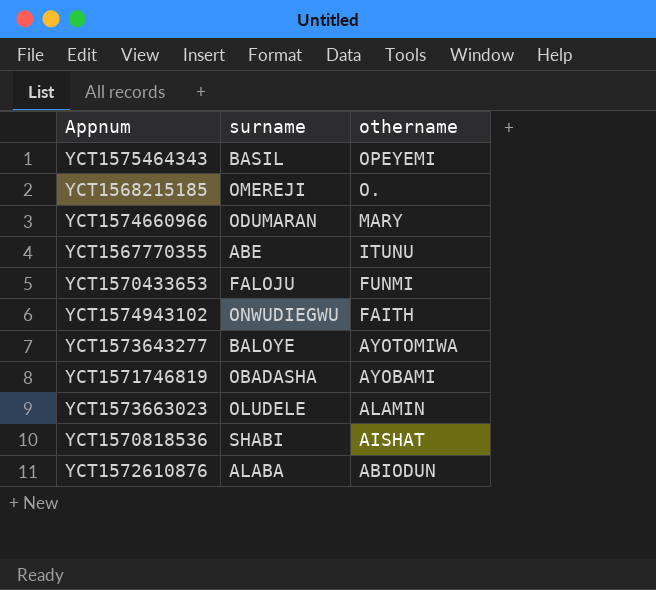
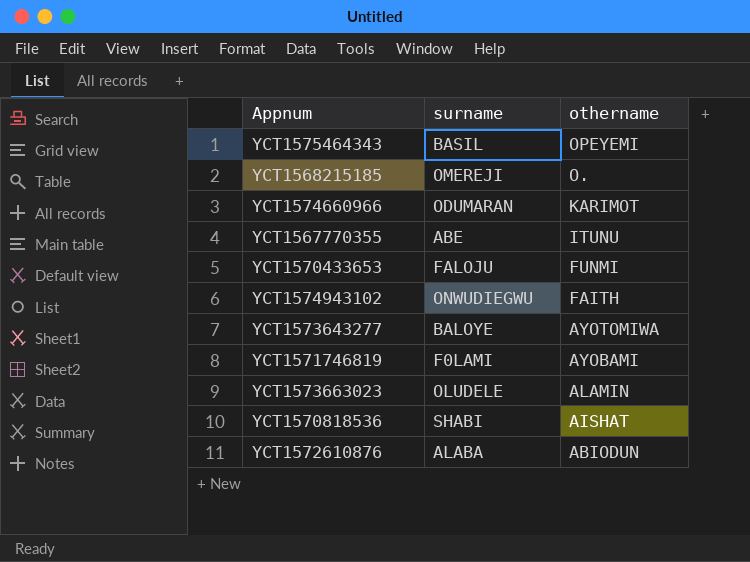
YCT1574660966 | othername: MARY -> KARIMOT
YCT1571746819 | surname: OBADASHA -> F0LAMI

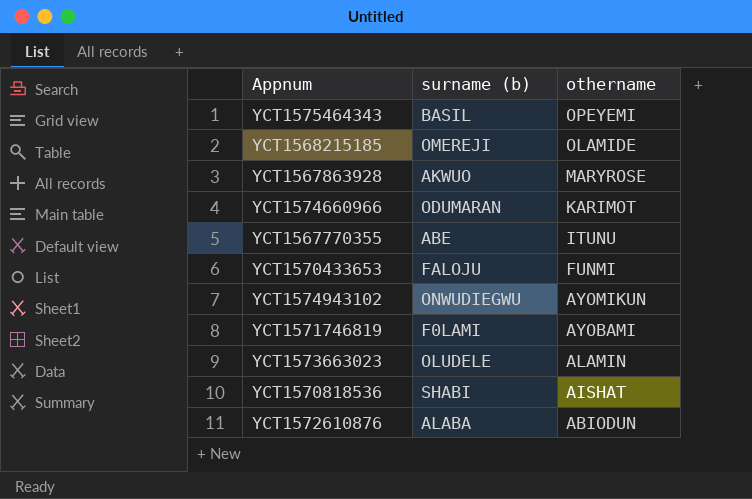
column name: surname -> surname (b)
row YCT1573643277: BALOYE | AYOTOMIWA -> none
YCT1568215185 | othername: O. -> OLAMIDE
row YCT1567863928: none -> AKWUO | MARYROSE
YCT1574943102 | othername: FAITH -> AYOMIKUN

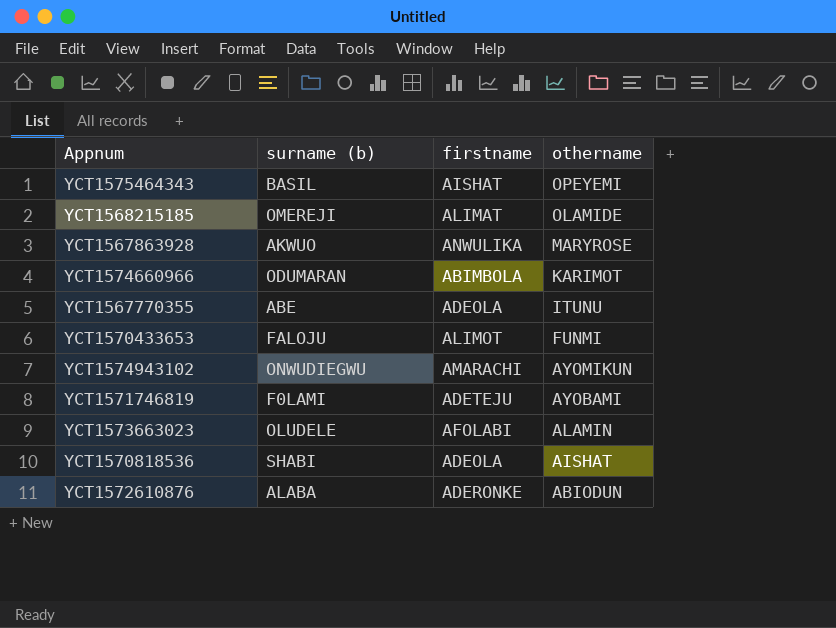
column firstname | position: none -> 3

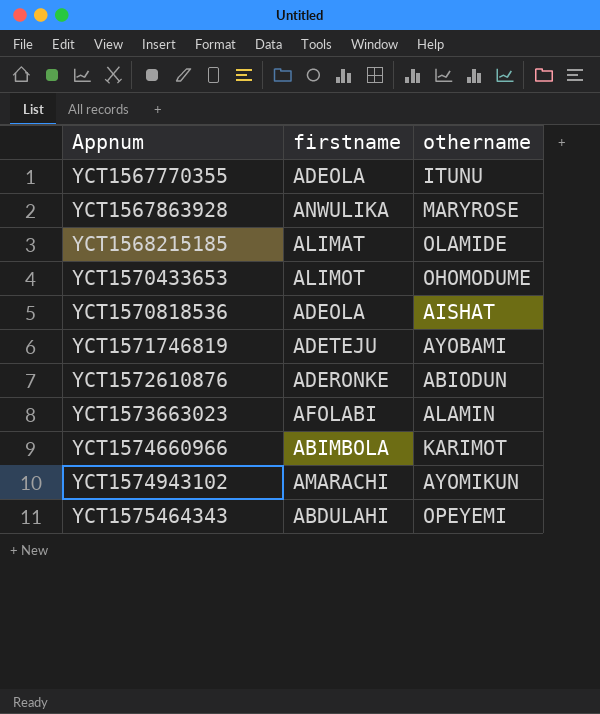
row order: othername descending -> Appnum ascending
column surname (b) | position: 2 -> none
YCT1570433653 | othername: FUNMI -> OHOMODUME
YCT1575464343 | firstname: AISHAT -> ABDULAHI

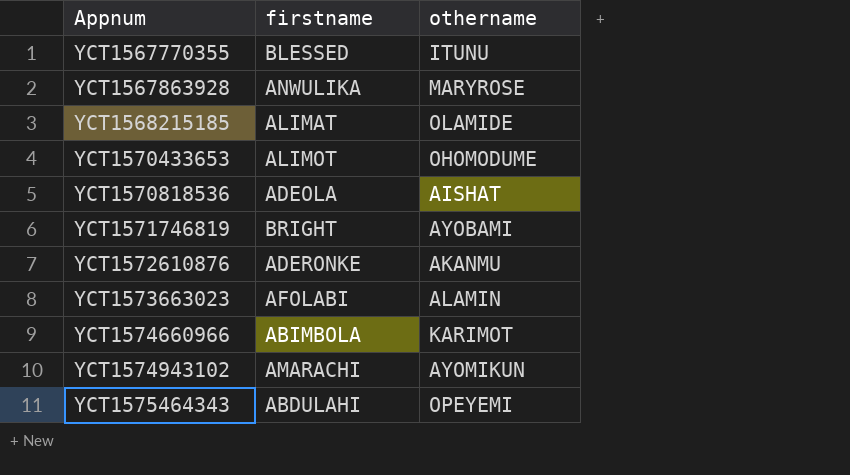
YCT1567770355 | firstname: ADEOLA -> BLESSED
YCT1571746819 | firstname: ADETEJU -> BRIGHT
YCT1572610876 | othername: ABIODUN -> AKANMU

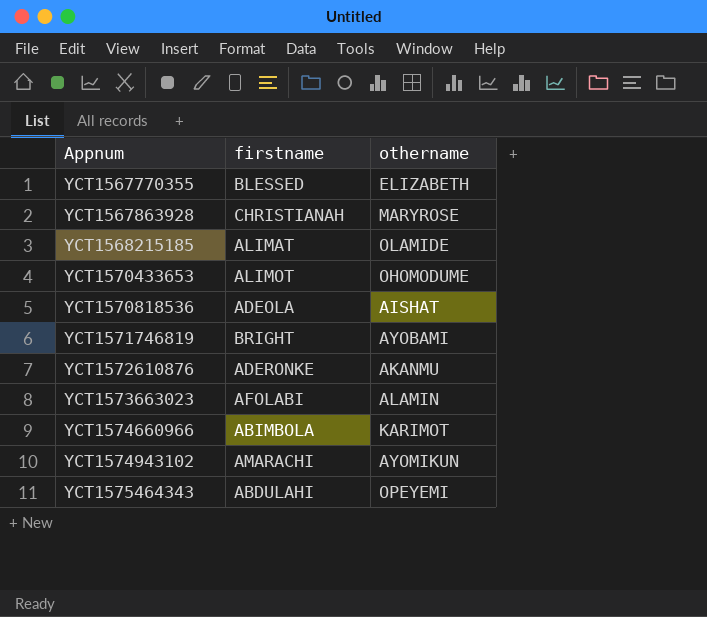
YCT1567770355 | othername: ITUNU -> ELIZABETH
YCT1567863928 | firstname: ANWULIKA -> CHRISTIANAH

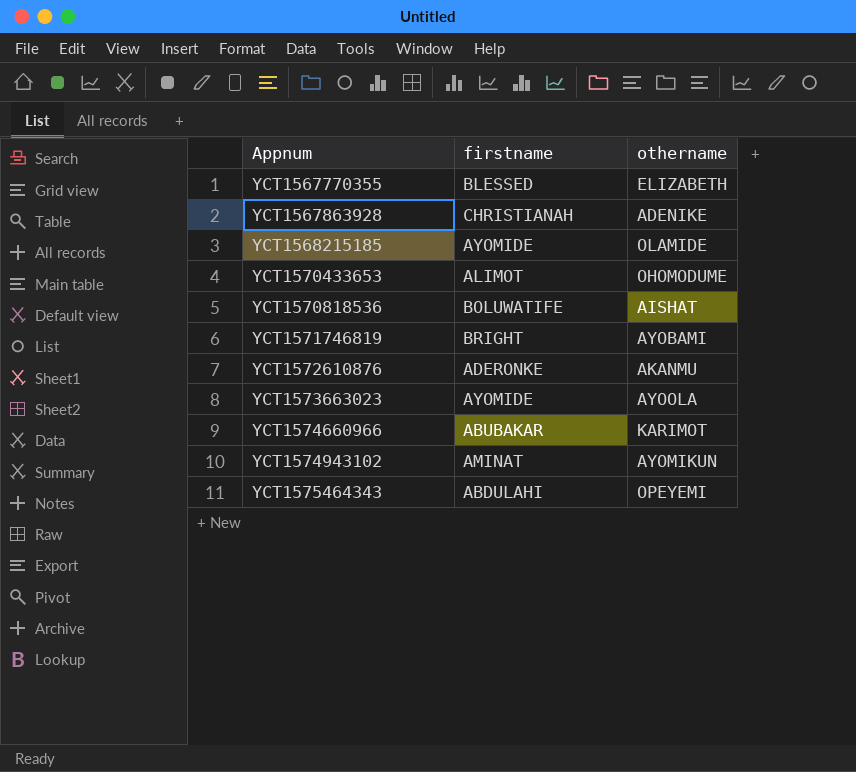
YCT1567863928 | othername: MARYROSE -> ADENIKE
YCT1568215185 | firstname: ALIMAT -> AYOMIDE
YCT1570818536 | firstname: ADEOLA -> BOLUWATIFE
YCT1573663023 | firstname: AFOLABI -> AYOMIDE
YCT1573663023 | othername: ALAMIN -> AYOOLA
YCT1574660966 | firstname: ABIMBOLA -> ABUBAKAR
YCT1574943102 | firstname: AMARACHI -> AMINAT

